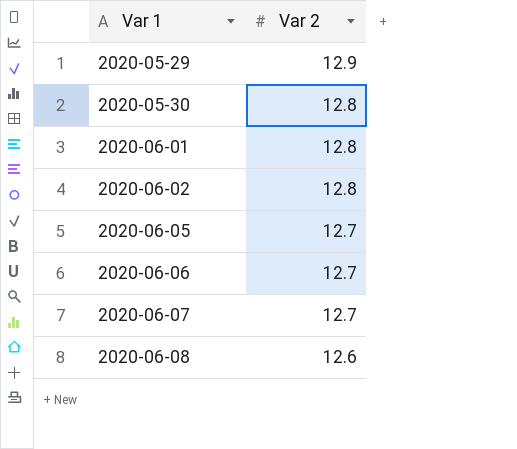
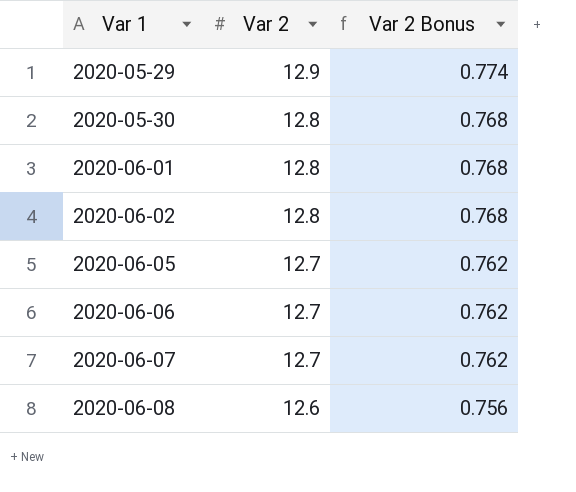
column Var 2 Bonus | formula: none -> [Var 2] * 0.06

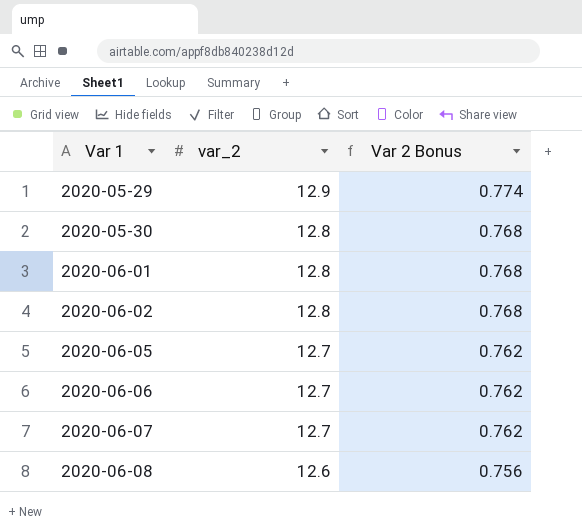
column name: Var 2 -> var_2

